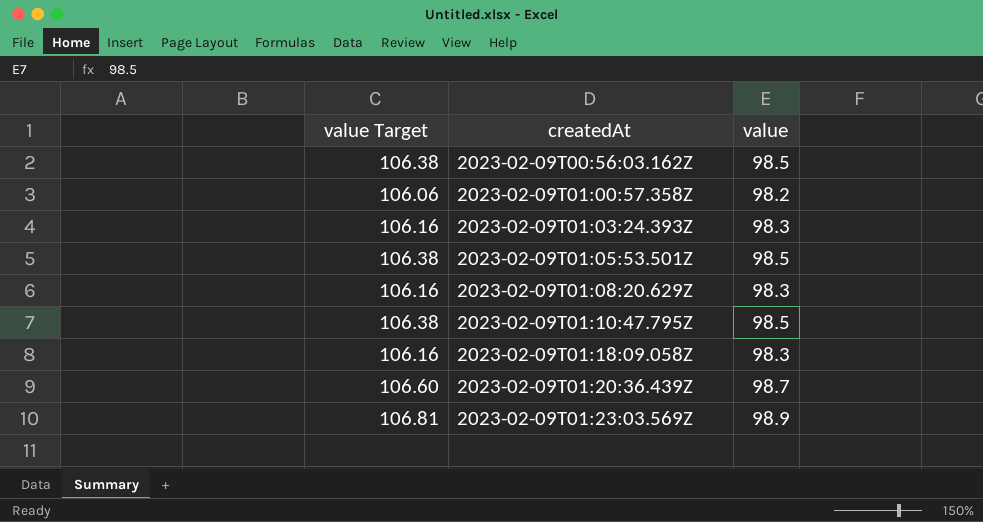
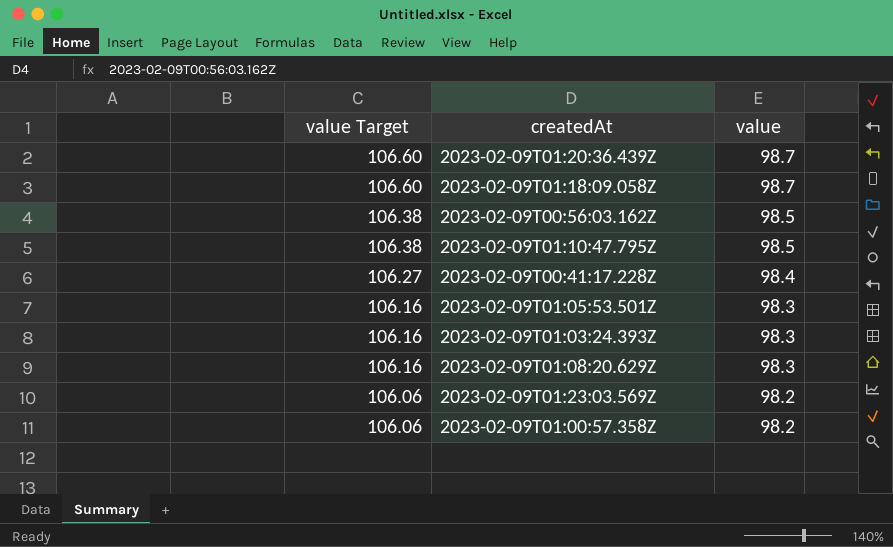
row order: createdAt ascending -> value Target descending
2023-02-09T01:18:09.058Z | value Target: 106.16 -> 106.60
2023-02-09T01:18:09.058Z | value: 98.3 -> 98.7
row 2023-02-09T00:41:17.228Z: none -> 106.27 | 98.4
2023-02-09T01:05:53.501Z | value Target: 106.38 -> 106.16
2023-02-09T01:05:53.501Z | value: 98.5 -> 98.3
2023-02-09T01:23:03.569Z | value Target: 106.81 -> 106.06
2023-02-09T01:23:03.569Z | value: 98.9 -> 98.2

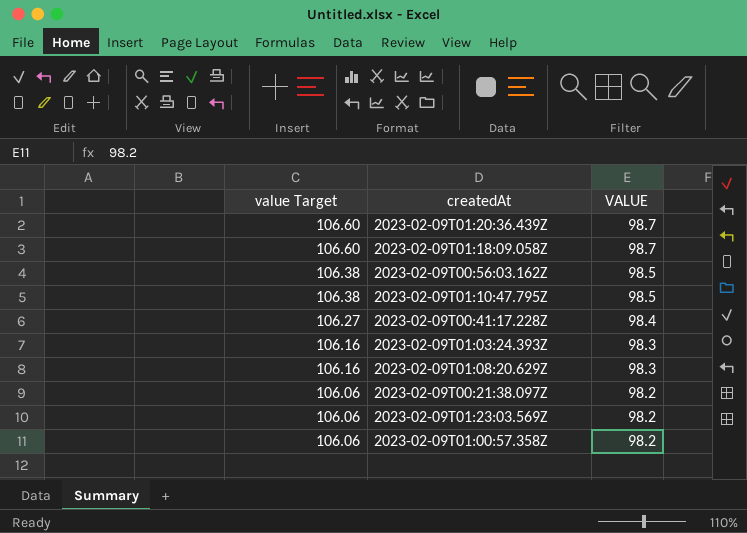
column name: value -> VALUE
row 2023-02-09T01:05:53.501Z: 106.16 | 98.3 -> none
row 2023-02-09T00:21:38.097Z: none -> 106.06 | 98.2

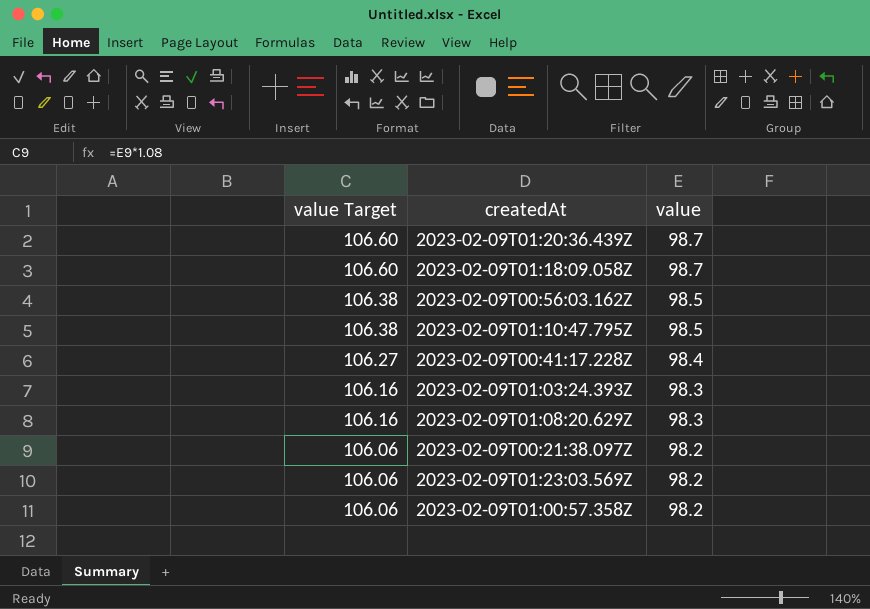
column name: VALUE -> value

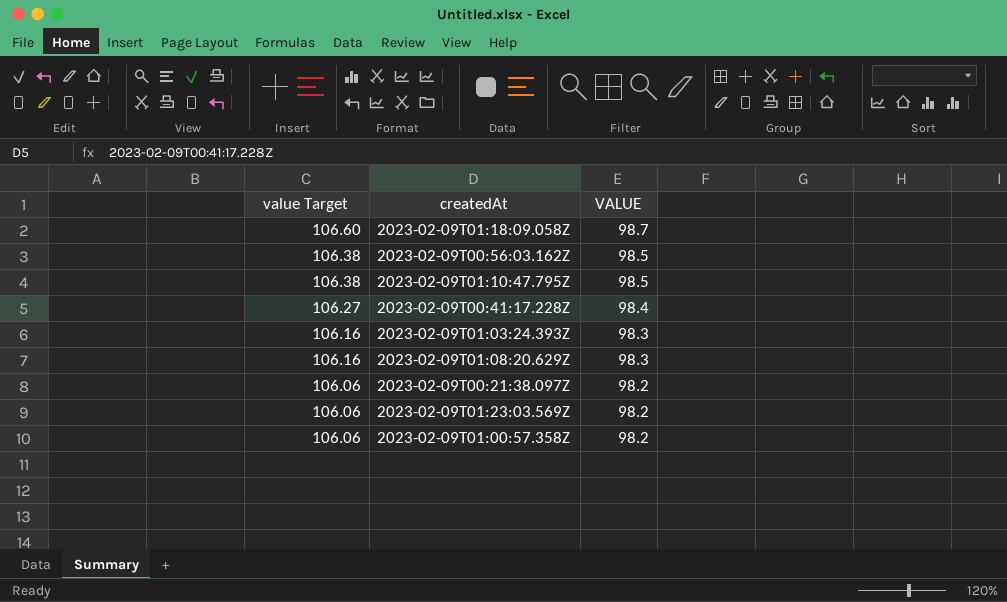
column name: value -> VALUE
row 2023-02-09T01:20:36.439Z: 106.60 | 98.7 -> none

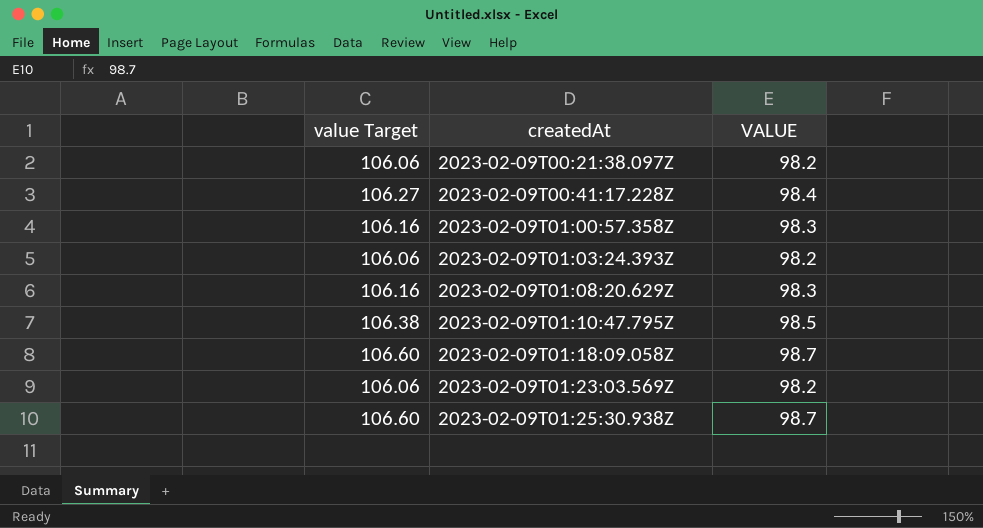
row order: value Target descending -> createdAt ascending
row 2023-02-09T00:56:03.162Z: 106.38 | 98.5 -> none
2023-02-09T01:00:57.358Z | value Target: 106.06 -> 106.16
2023-02-09T01:00:57.358Z | VALUE: 98.2 -> 98.3
2023-02-09T01:03:24.393Z | value Target: 106.16 -> 106.06
2023-02-09T01:03:24.393Z | VALUE: 98.3 -> 98.2
row 2023-02-09T01:25:30.938Z: none -> 106.60 | 98.7

